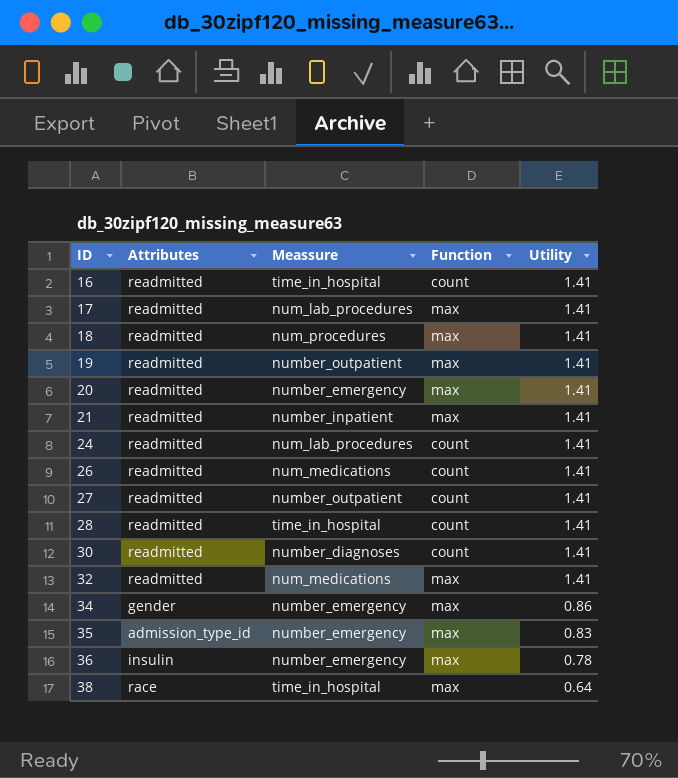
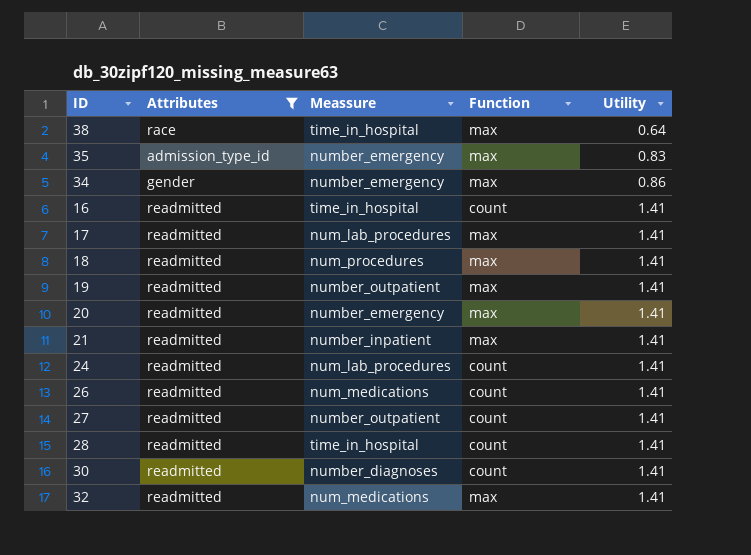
filter: none -> Attributes != insulin
row order: ID ascending -> Utility ascending

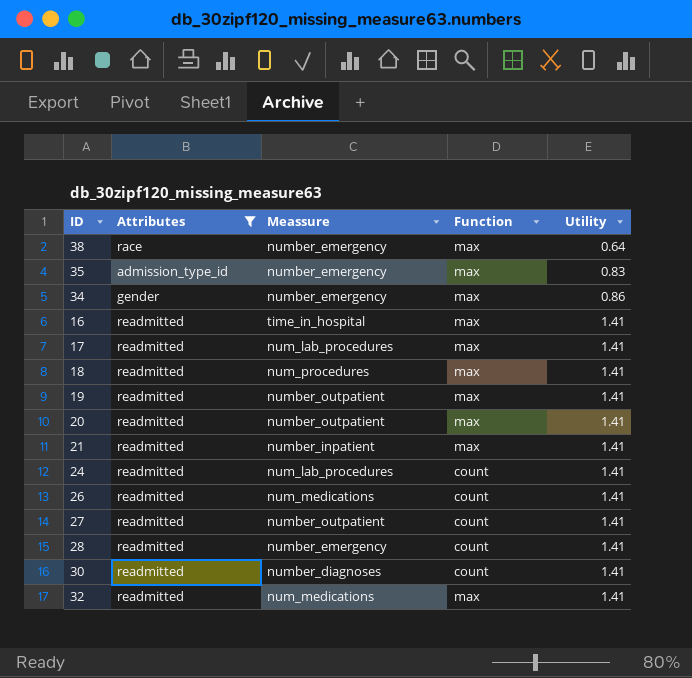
38 | Meassure: time_in_hospital -> number_emergency
16 | Function: count -> max
20 | Meassure: number_emergency -> number_outpatient
28 | Meassure: time_in_hospital -> number_emergency

